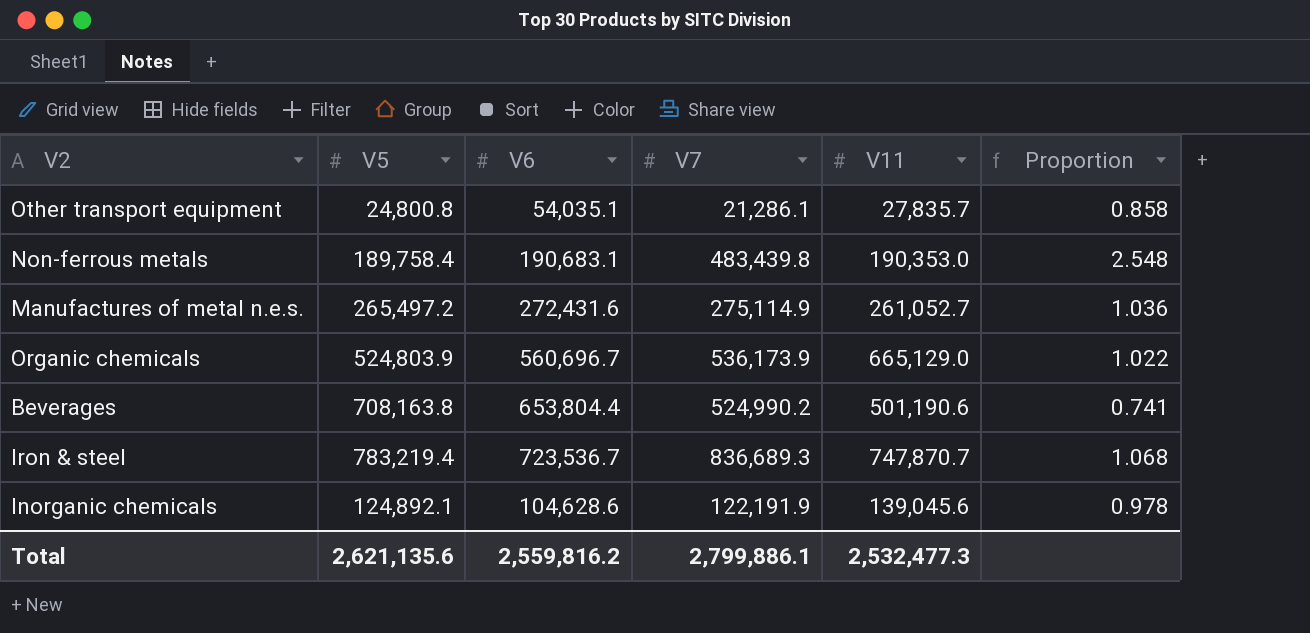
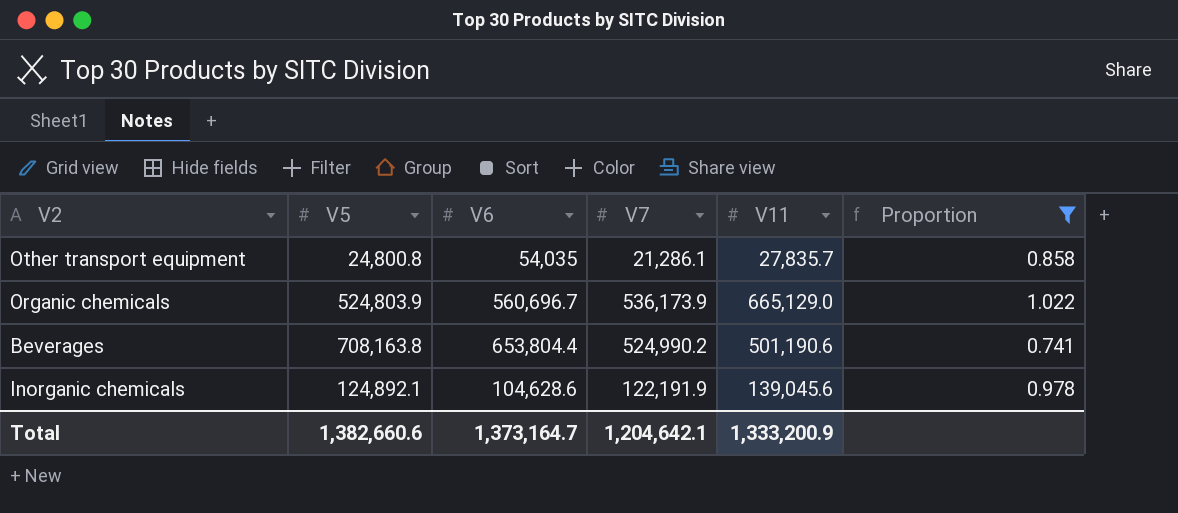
filter: none -> Proportion <= 1.022
Other transport equipment | V6: 54,035.1 -> 54,035
Total | V5: 2,621,135.6 -> 1,382,660.6
Total | V6: 2,559,816.2 -> 1,373,164.7
Total | V7: 2,799,886.1 -> 1,204,642.1
Total | V11: 2,532,477.3 -> 1,333,200.9

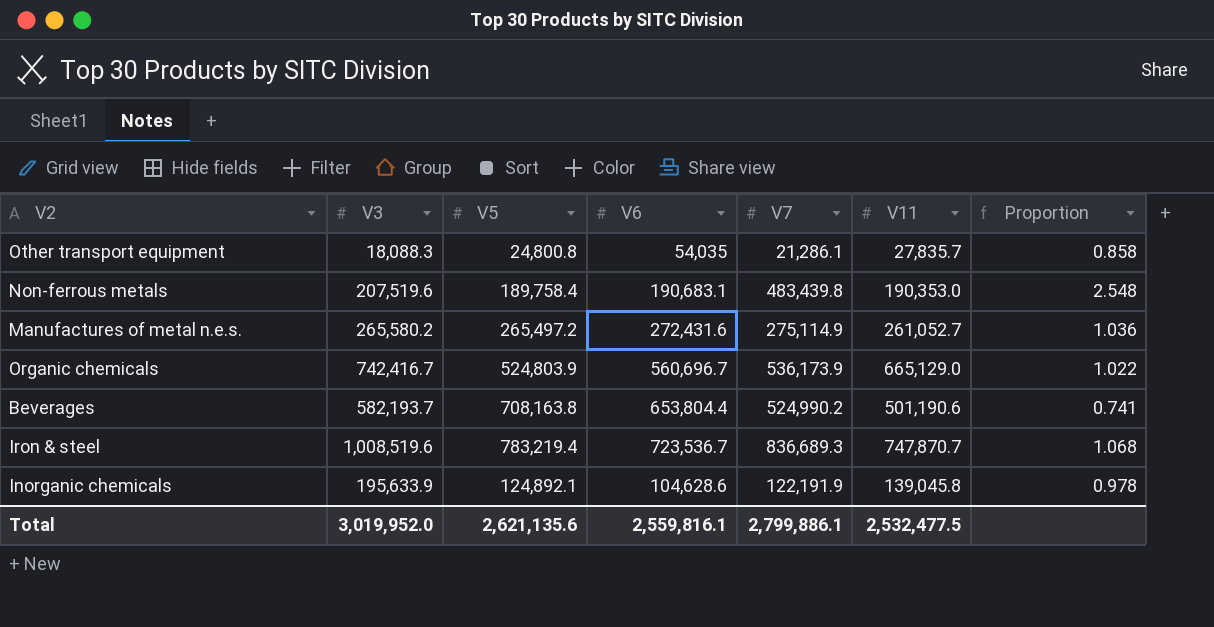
filter: Proportion <= 1.022 -> none
column V3 | position: none -> 2
Inorganic chemicals | V11: 139,045.6 -> 139,045.8
Total | V5: 1,382,660.6 -> 2,621,135.6
Total | V6: 1,373,164.7 -> 2,559,816.1
Total | V7: 1,204,642.1 -> 2,799,886.1
Total | V11: 1,333,200.9 -> 2,532,477.5

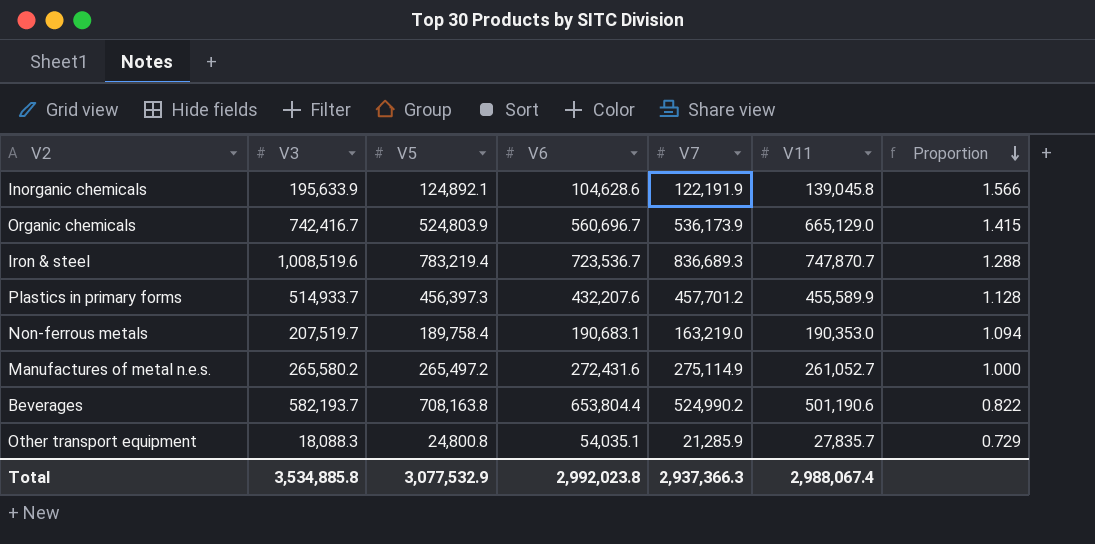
row order: none -> Proportion descending
column Proportion | formula: [V7] / [V5] -> [V3] / [V5]
row Plastics in primary forms: none -> 514,933.7 | 456,397.3 | 432,207.6 | 457,701.2 | 455,589.9 | 1.128
Non-ferrous metals | V3: 207,519.6 -> 207,519.7
Non-ferrous metals | V7: 483,439.8 -> 163,219.0
Other transport equipment | V6: 54,035 -> 54,035.1
Other transport equipment | V7: 21,286.1 -> 21,285.9
Total | V3: 3,019,952.0 -> 3,534,885.8
Total | V5: 2,621,135.6 -> 3,077,532.9
Total | V6: 2,559,816.1 -> 2,992,023.8
Total | V7: 2,799,886.1 -> 2,937,366.3
Total | V11: 2,532,477.5 -> 2,988,067.4

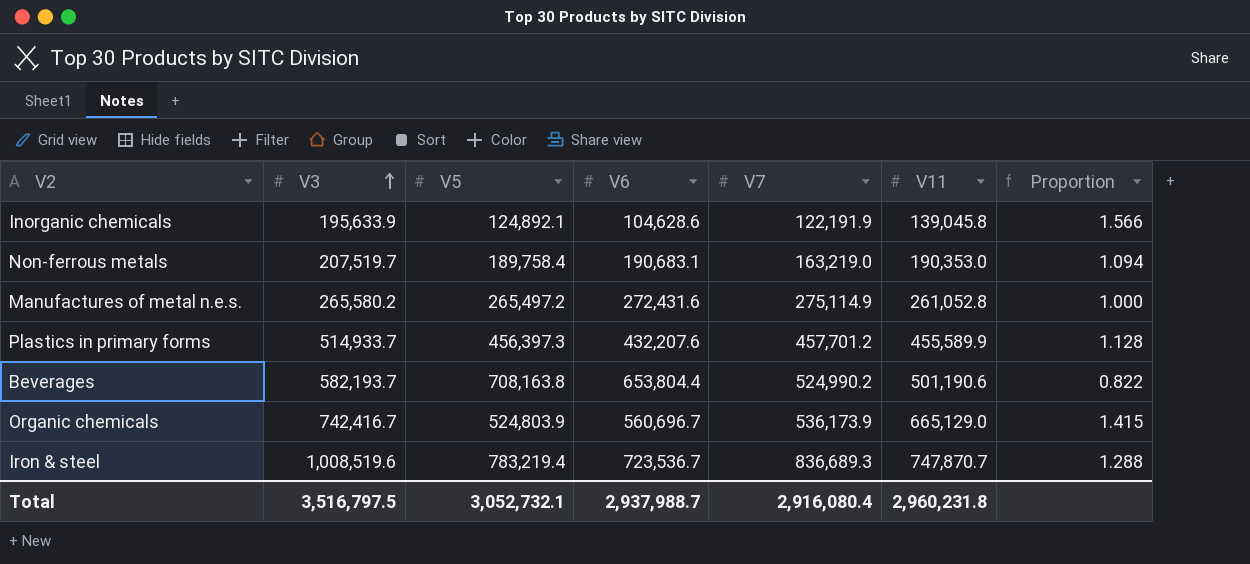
row order: Proportion descending -> V3 ascending
row Other transport equipment: 18,088.3 | 24,800.8 | 54,035.1 | 21,285.9 | 27,835.7 | 0.729 -> none
Manufactures of metal n.e.s. | V11: 261,052.7 -> 261,052.8
Total | V3: 3,534,885.8 -> 3,516,797.5
Total | V5: 3,077,532.9 -> 3,052,732.1
Total | V6: 2,992,023.8 -> 2,937,988.7
Total | V7: 2,937,366.3 -> 2,916,080.4
Total | V11: 2,988,067.4 -> 2,960,231.8

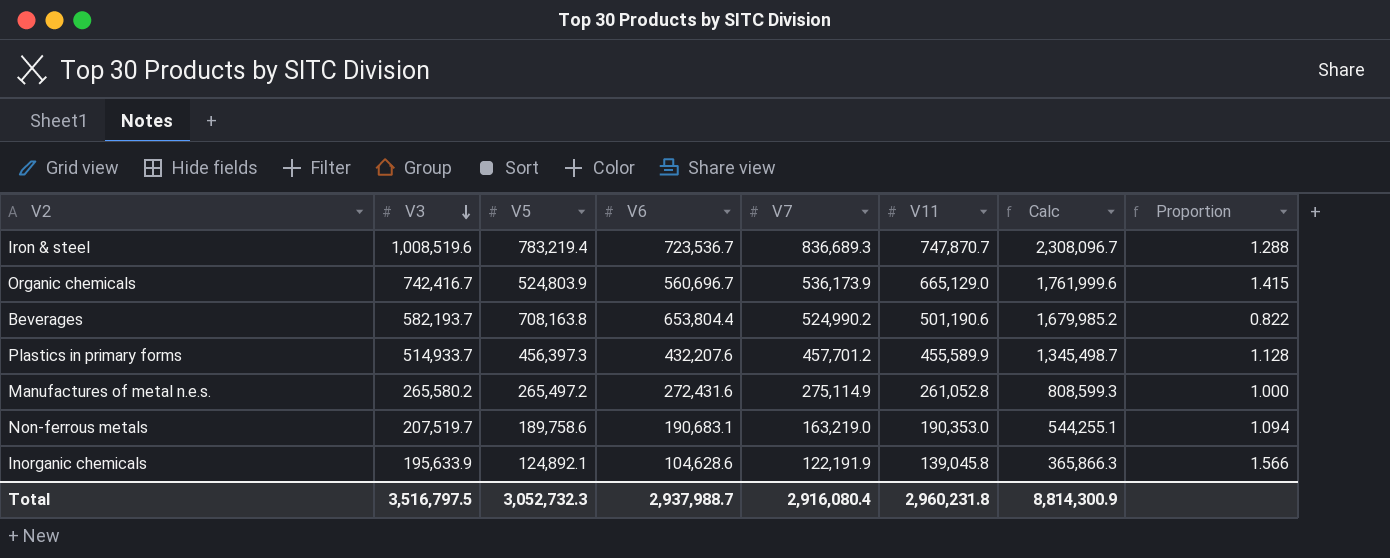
row order: V3 ascending -> V3 descending
column Calc | formula: none -> [V6] + [V7] + [V11]
Non-ferrous metals | V5: 189,758.4 -> 189,758.6
Total | V5: 3,052,732.1 -> 3,052,732.3

